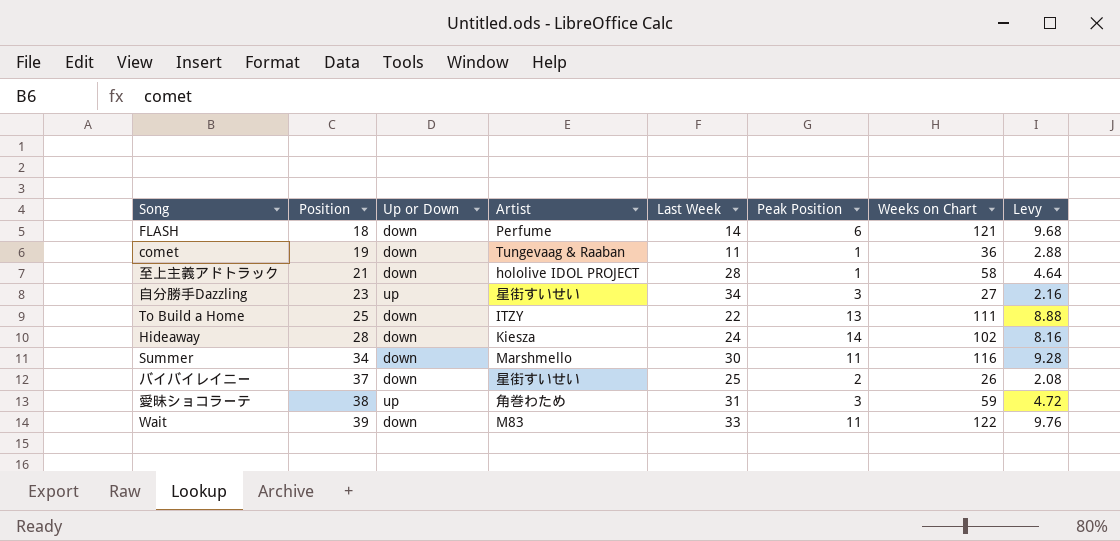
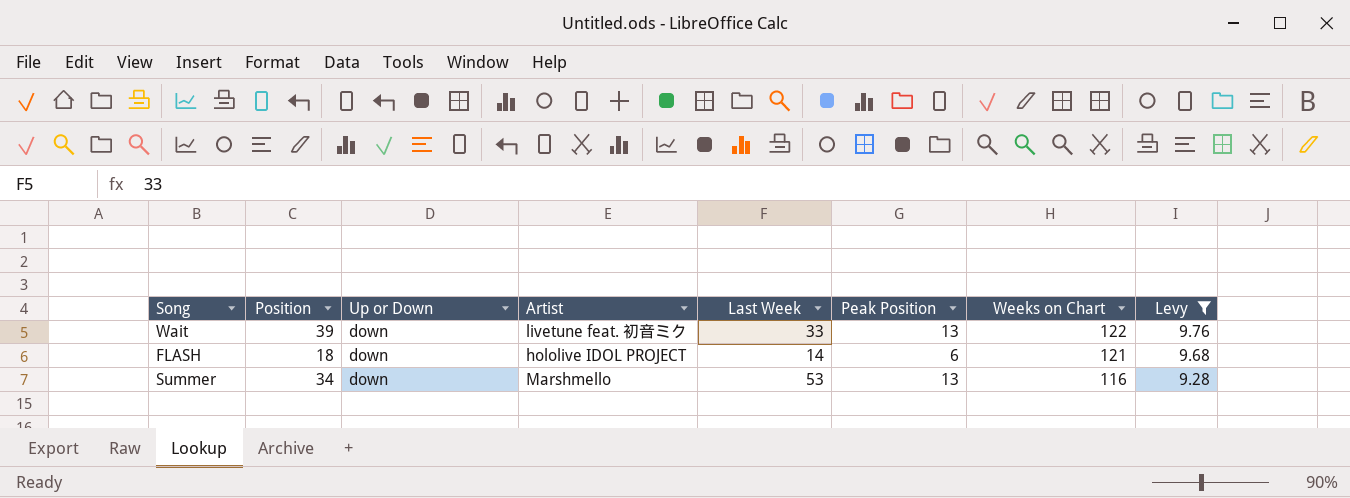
filter: none -> Levy >= 9.28
row order: Position ascending -> Weeks on Chart descending
Wait | Artist: M83 -> livetune feat. 初音ミク
Wait | Peak Position: 11 -> 13
FLASH | Artist: Perfume -> hololive IDOL PROJECT
Summer | Last Week: 30 -> 53
Summer | Peak Position: 11 -> 13

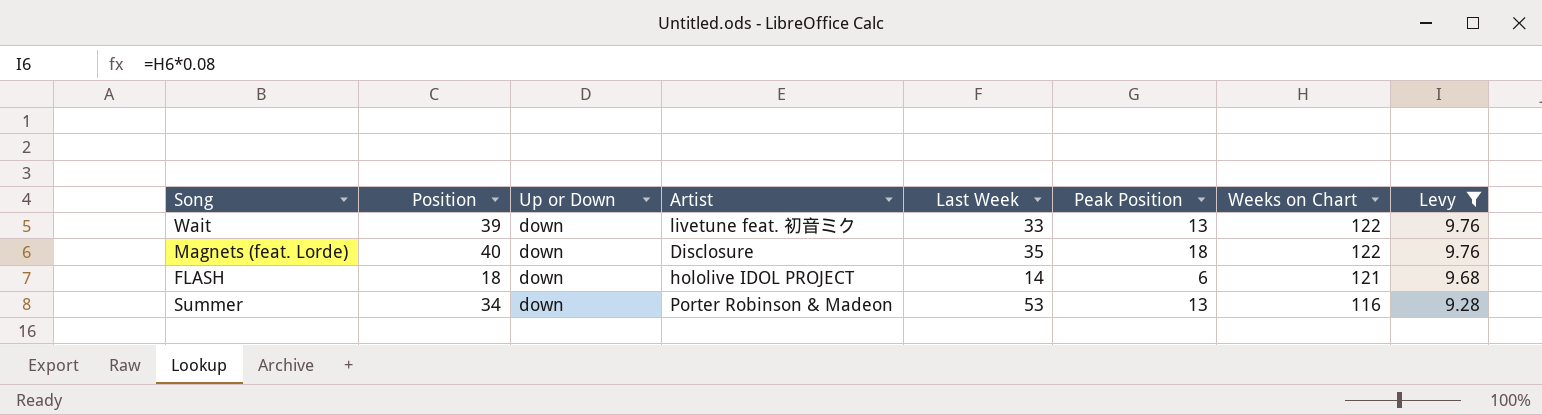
row Magnets (feat. Lorde): none -> 40 | down | Disclosure | 35 | 18 | 122 | 9.76
Summer | Artist: Marshmello -> Porter Robinson & Madeon

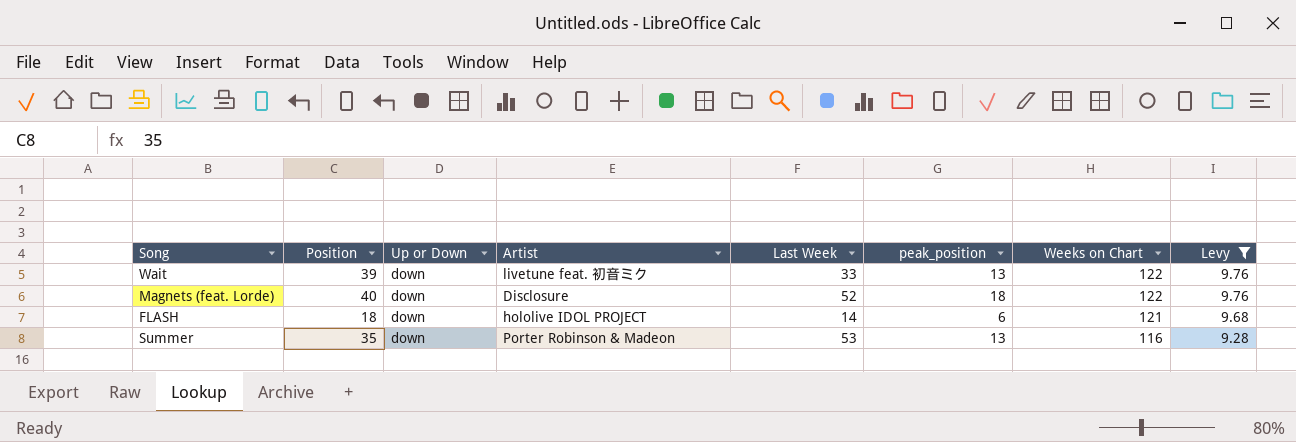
column name: Peak Position -> peak_position
Magnets (feat. Lorde) | Last Week: 35 -> 52
Summer | Position: 34 -> 35

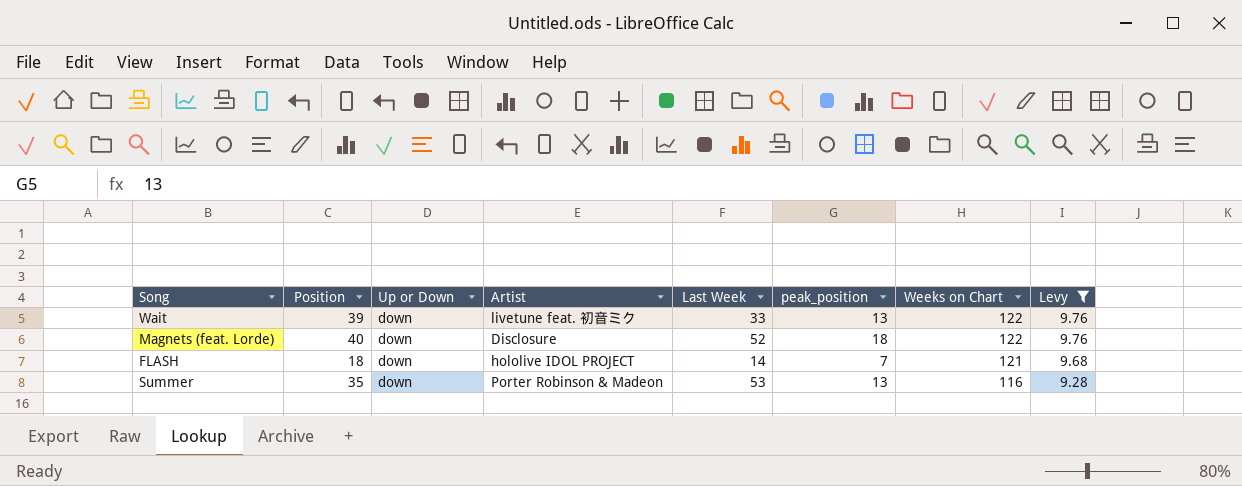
FLASH | peak_position: 6 -> 7

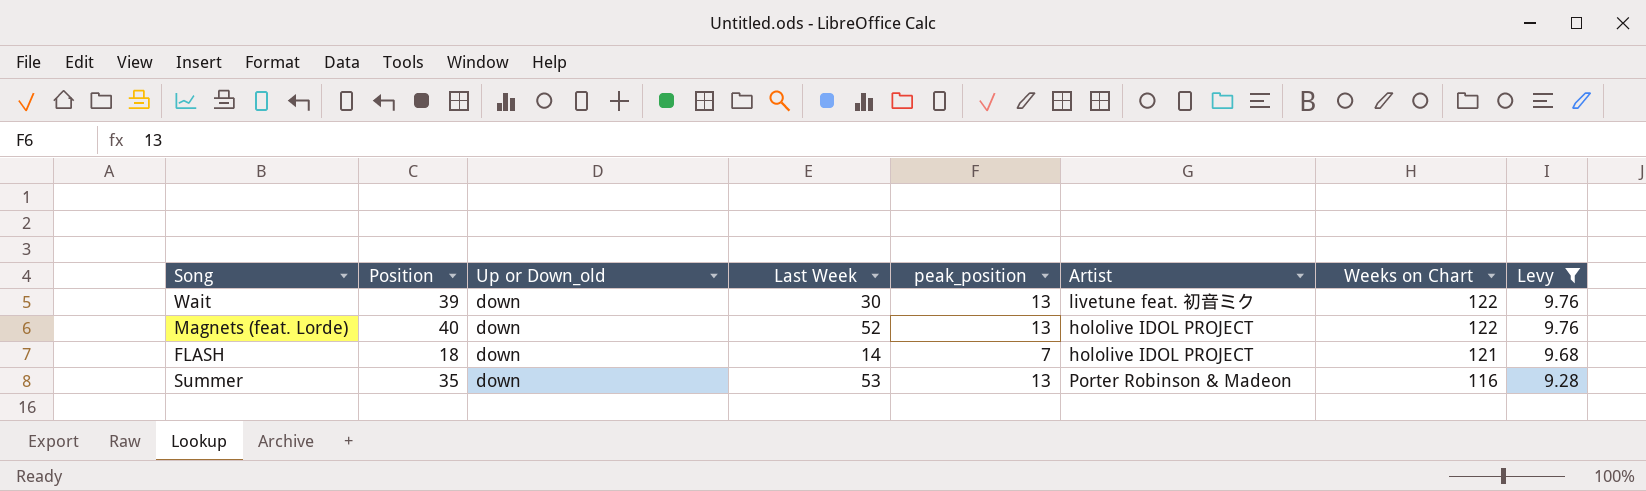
column name: Up or Down -> Up or Down_old
column Artist | position: 4 -> 6
Wait | Last Week: 33 -> 30
Magnets (feat. Lorde) | peak_position: 18 -> 13
Magnets (feat. Lorde) | Artist: Disclosure -> hololive IDOL PROJECT

